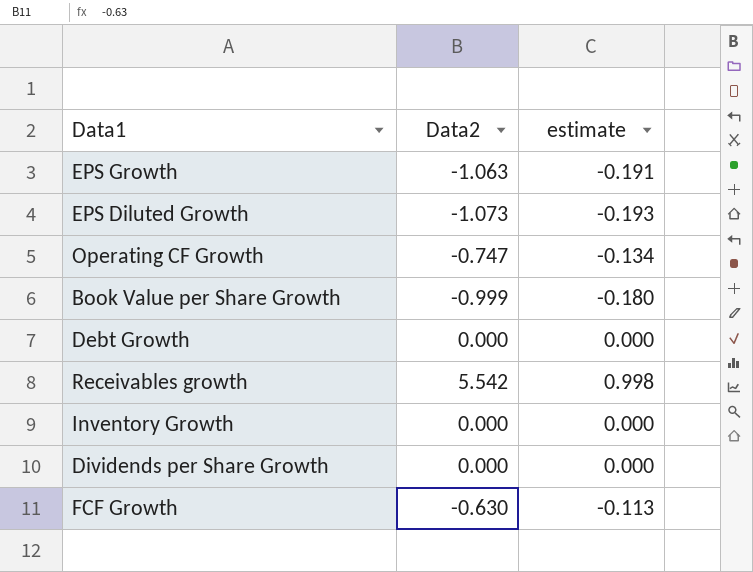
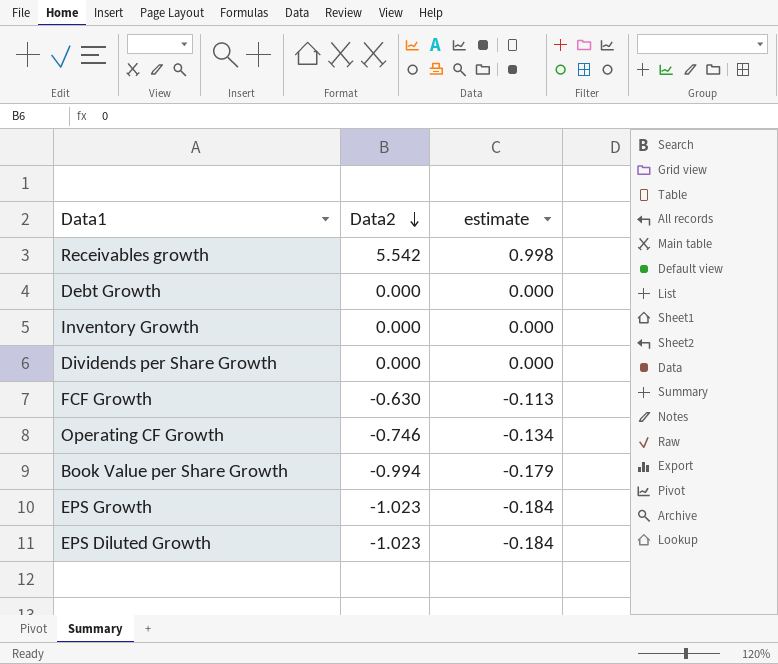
row order: none -> Data2 descending
Operating CF Growth | Data2: -0.747 -> -0.746
Book Value per Share Growth | Data2: -0.999 -> -0.994
Book Value per Share Growth | estimate: -0.180 -> -0.179
EPS Growth | Data2: -1.063 -> -1.023
EPS Growth | estimate: -0.191 -> -0.184
EPS Diluted Growth | Data2: -1.073 -> -1.023
EPS Diluted Growth | estimate: -0.193 -> -0.184

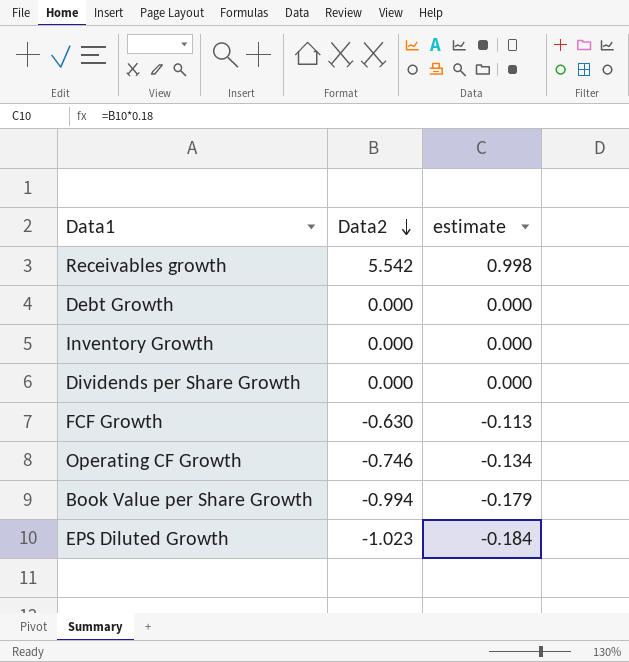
row EPS Growth: -1.023 | -0.184 -> none

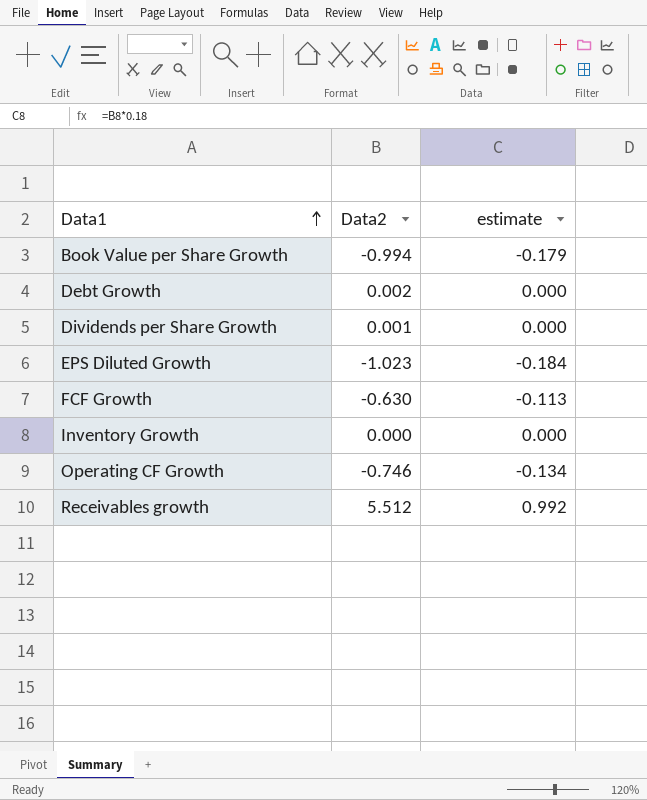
row order: Data2 descending -> Data1 ascending
Debt Growth | Data2: 0.000 -> 0.002
Dividends per Share Growth | Data2: 0.000 -> 0.001
Receivables growth | Data2: 5.542 -> 5.512
Receivables growth | estimate: 0.998 -> 0.992

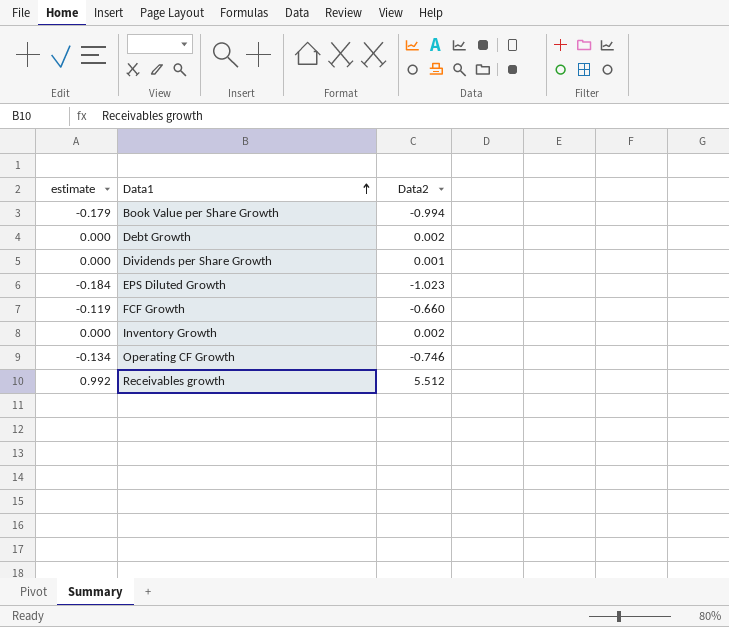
column estimate | position: 3 -> 1
FCF Growth | estimate: -0.113 -> -0.119
FCF Growth | Data2: -0.630 -> -0.660
Inventory Growth | Data2: 0.000 -> 0.002

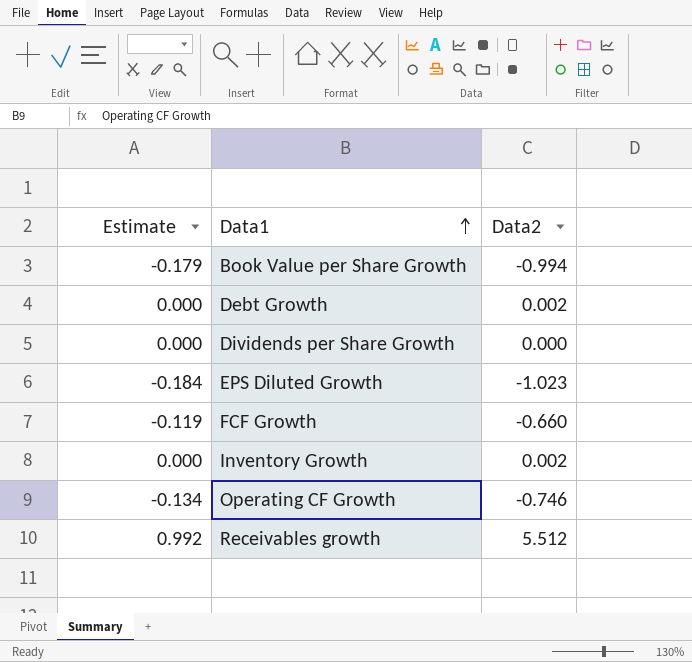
column name: estimate -> Estimate
Dividends per Share Growth | Data2: 0.001 -> 0.000

